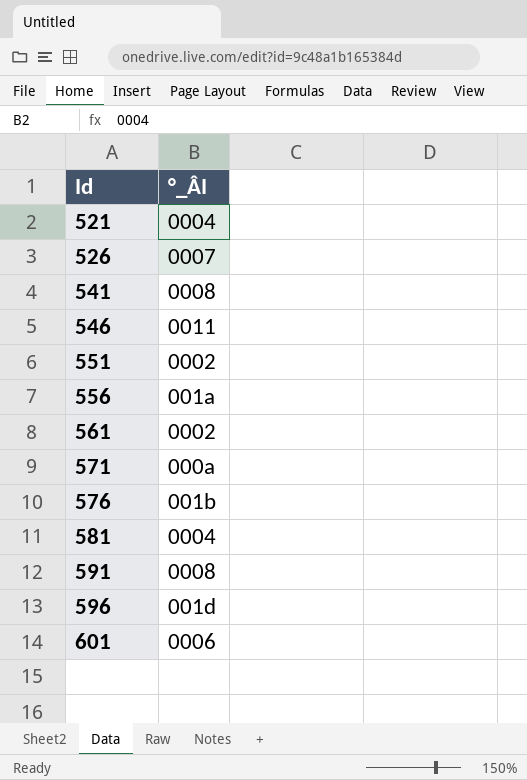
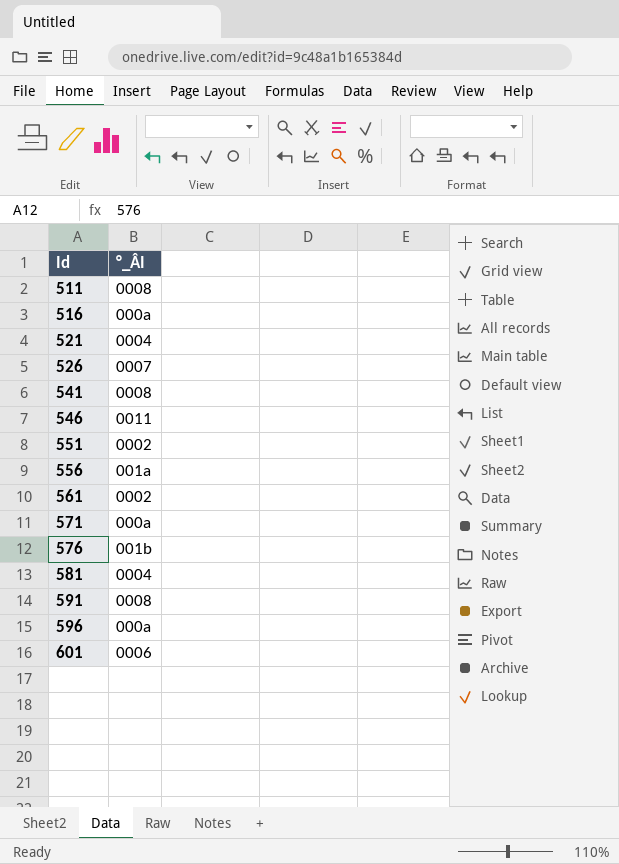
row 511: none -> 0008
row 516: none -> 000a
596 | °_ÂI: 001d -> 000a

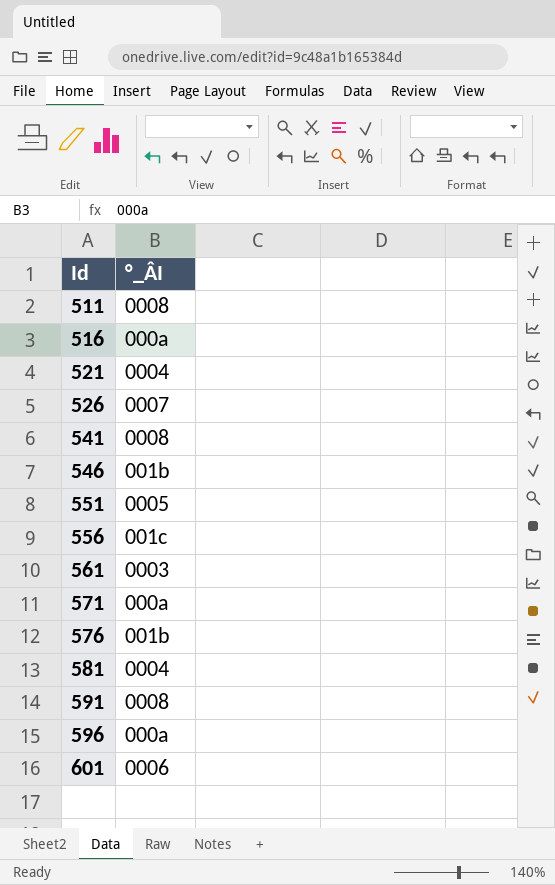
546 | °_ÂI: 0011 -> 001b
551 | °_ÂI: 0002 -> 0005
556 | °_ÂI: 001a -> 001c
561 | °_ÂI: 0002 -> 0003

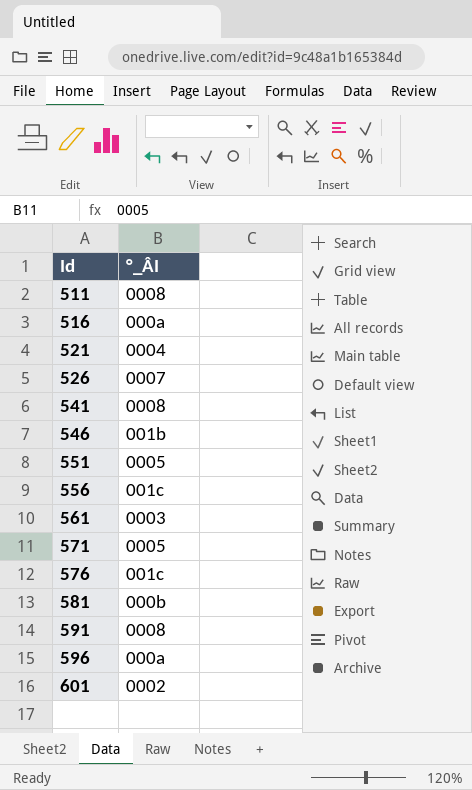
571 | °_ÂI: 000a -> 0005
576 | °_ÂI: 001b -> 001c
581 | °_ÂI: 0004 -> 000b
601 | °_ÂI: 0006 -> 0002

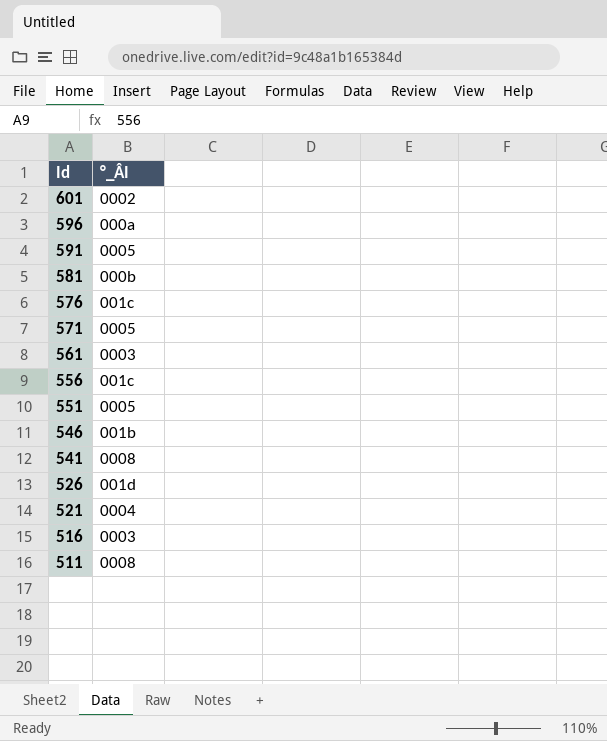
row order: Id ascending -> Id descending
591 | °_ÂI: 0008 -> 0005
526 | °_ÂI: 0007 -> 001d
516 | °_ÂI: 000a -> 0003

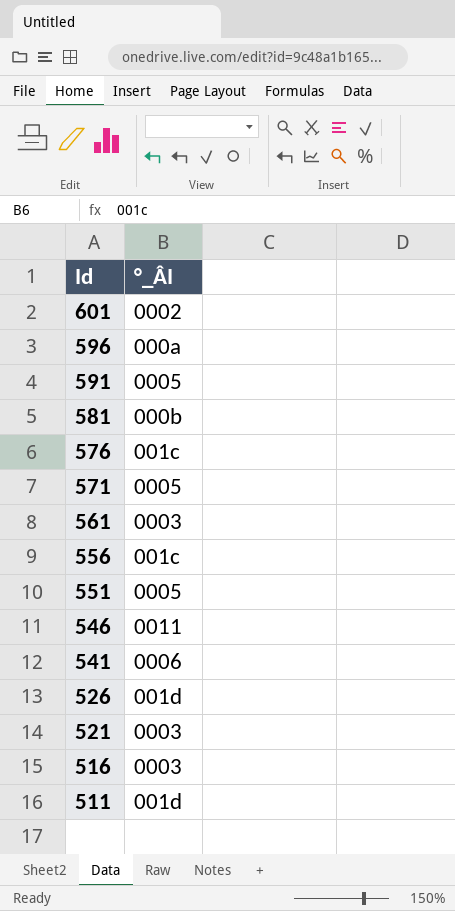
546 | °_ÂI: 001b -> 0011
541 | °_ÂI: 0008 -> 0006
521 | °_ÂI: 0004 -> 0003
511 | °_ÂI: 0008 -> 001d

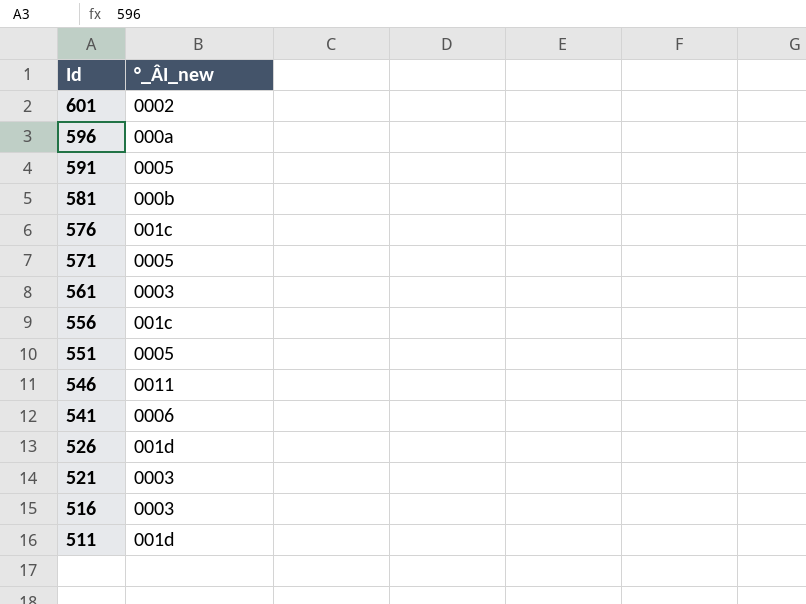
column name: °_ÂI -> °_ÂI_new

